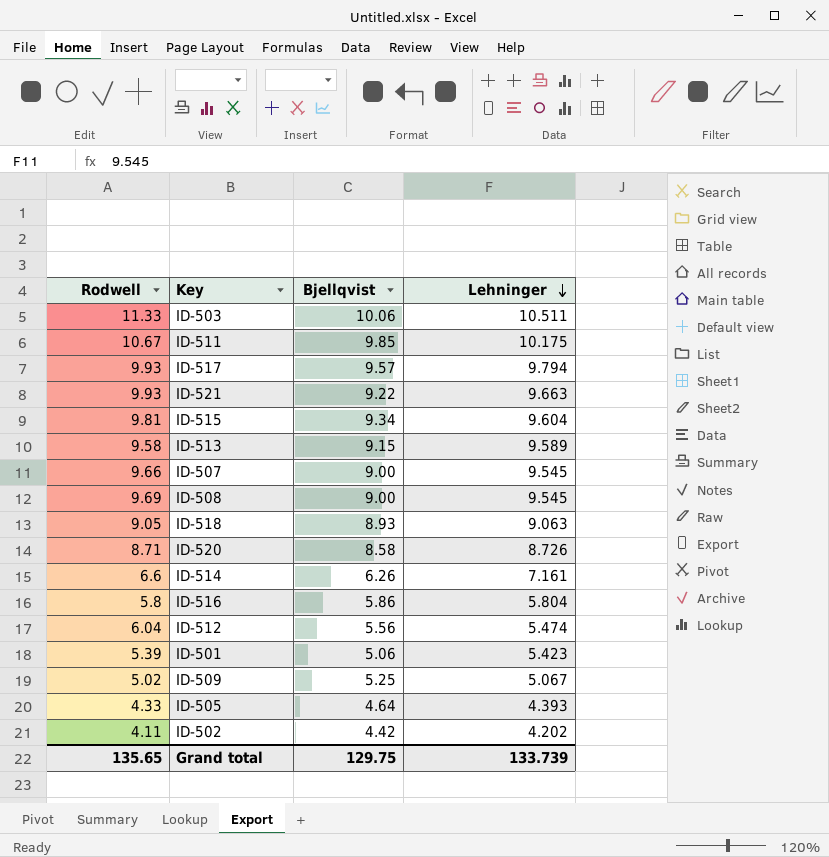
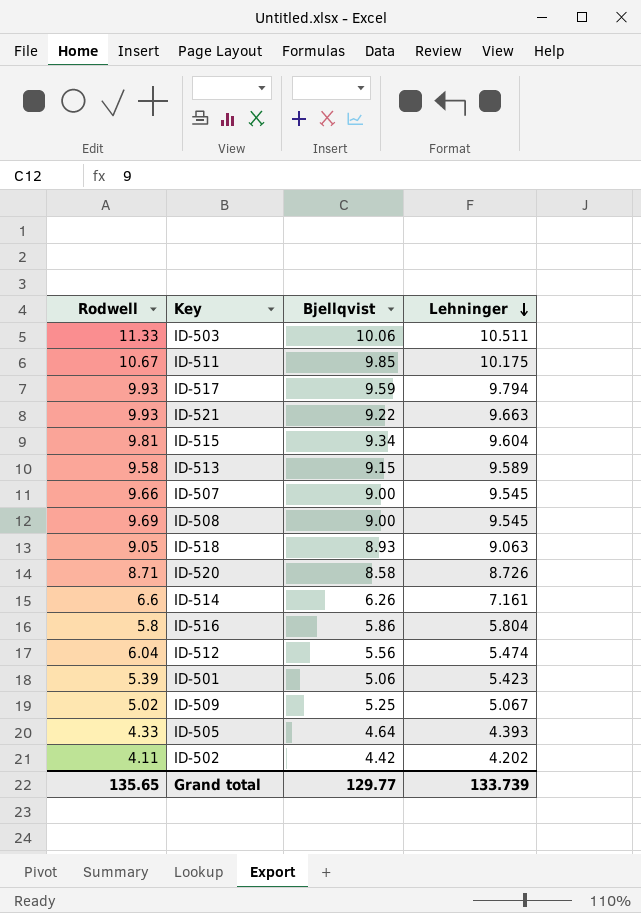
ID-517 | Bjellqvist: 9.57 -> 9.59
Grand total | Bjellqvist: 129.75 -> 129.77

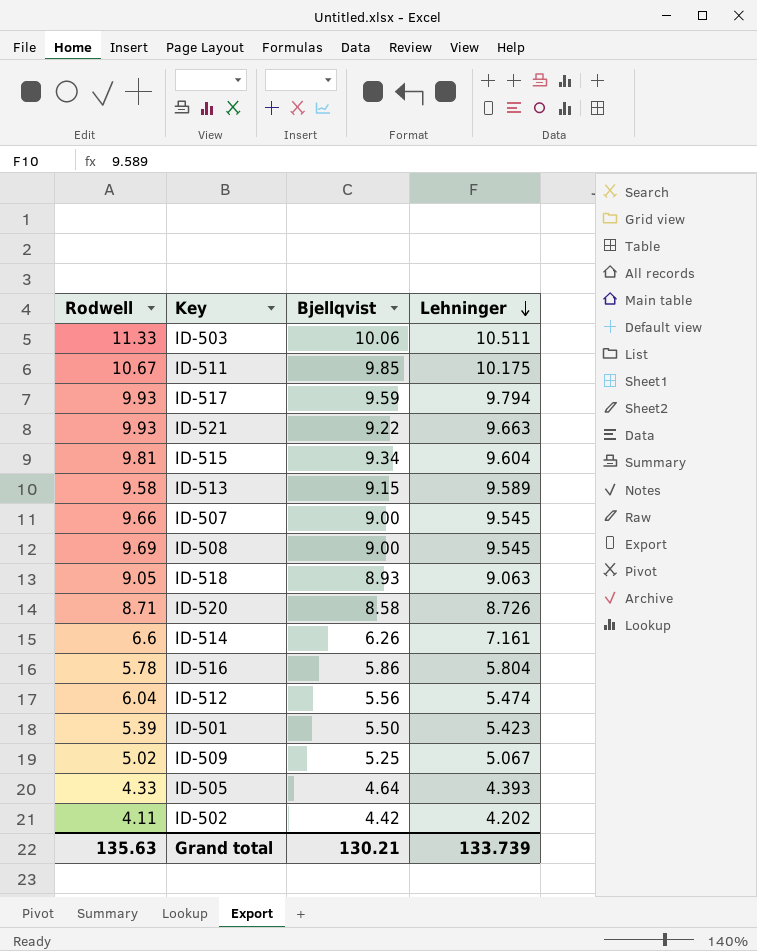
ID-516 | Rodwell: 5.8 -> 5.78
ID-501 | Bjellqvist: 5.06 -> 5.50
Grand total | Rodwell: 135.65 -> 135.63
Grand total | Bjellqvist: 129.77 -> 130.21

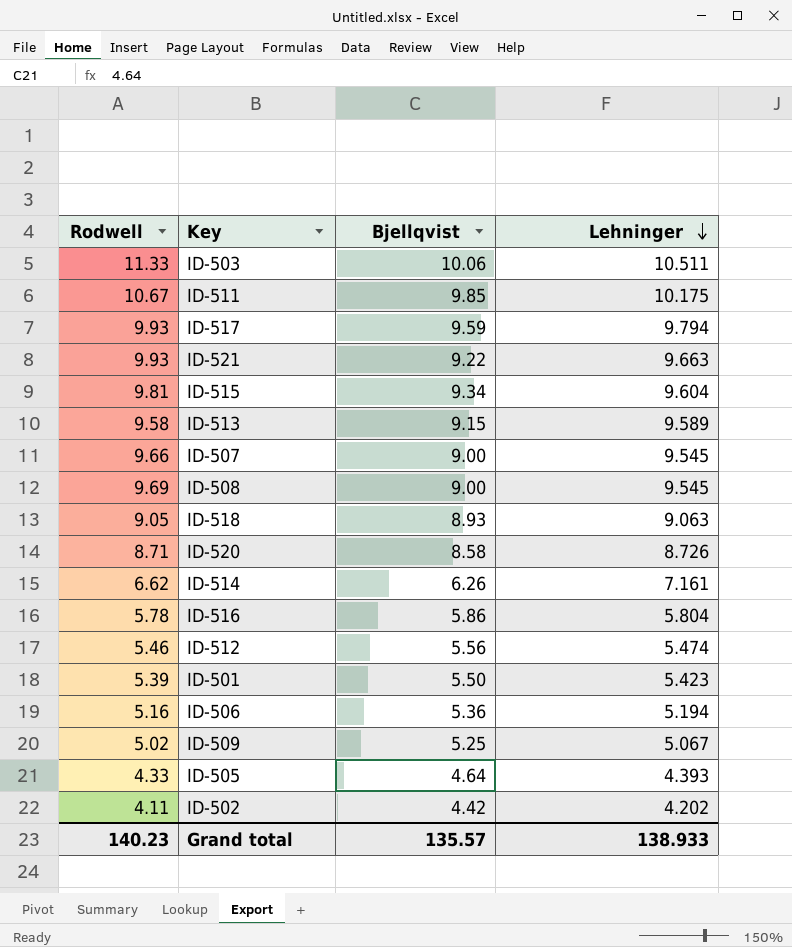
ID-514 | Rodwell: 6.6 -> 6.62
ID-512 | Rodwell: 6.04 -> 5.46
row ID-506: none -> 5.16 | 5.36 | 5.194
Grand total | Rodwell: 135.63 -> 140.23
Grand total | Bjellqvist: 130.21 -> 135.57
Grand total | Lehninger: 133.739 -> 138.933

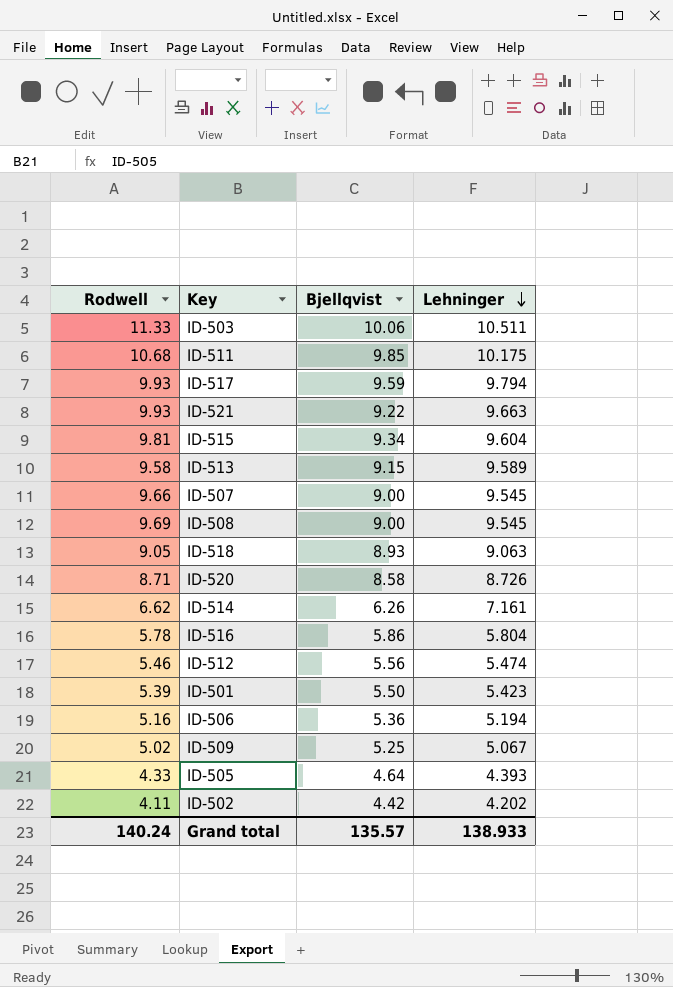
ID-511 | Rodwell: 10.67 -> 10.68
Grand total | Rodwell: 140.23 -> 140.24

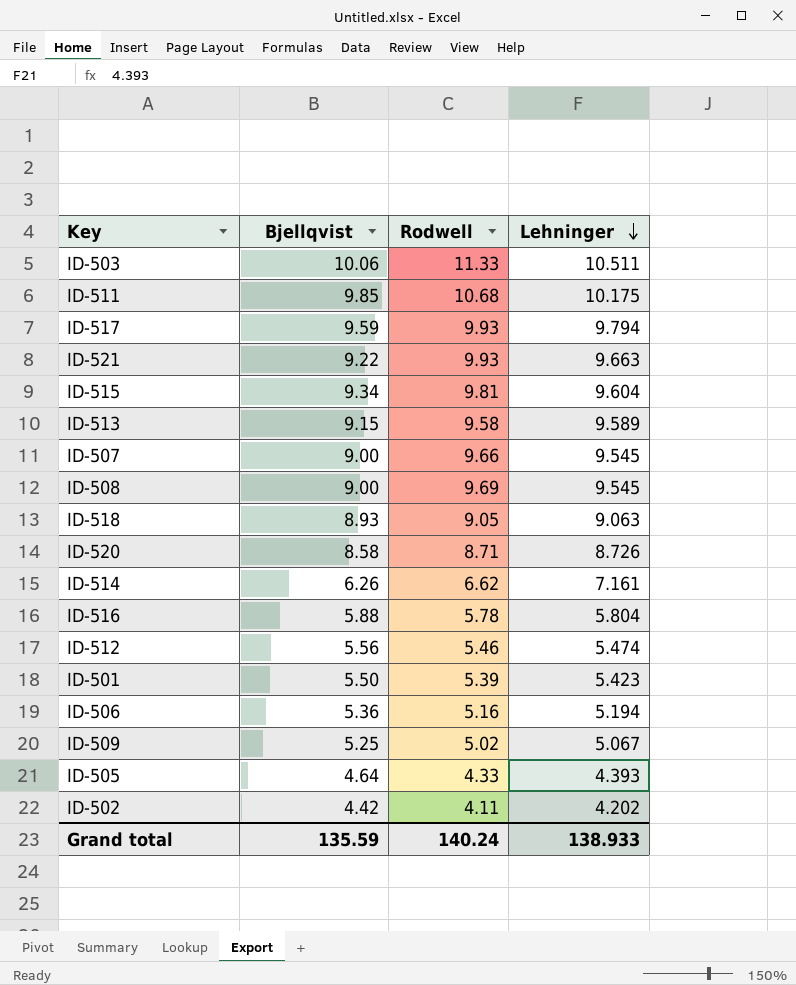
column Rodwell | position: 1 -> 3
ID-516 | Bjellqvist: 5.86 -> 5.88
Grand total | Bjellqvist: 135.57 -> 135.59

